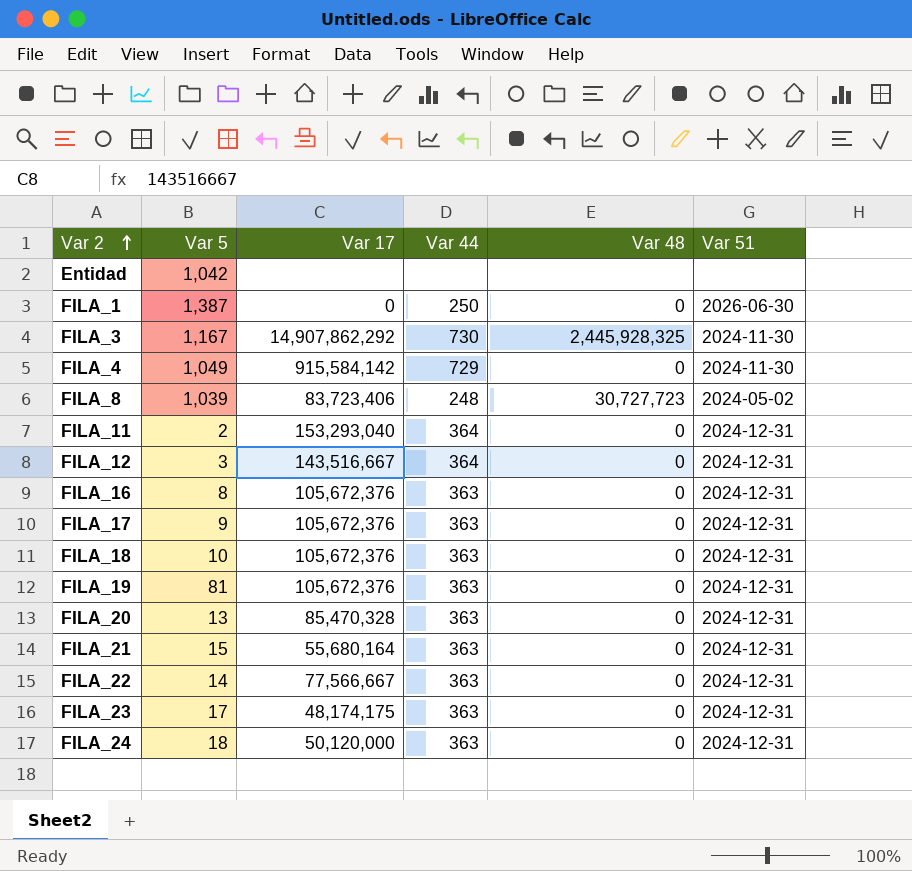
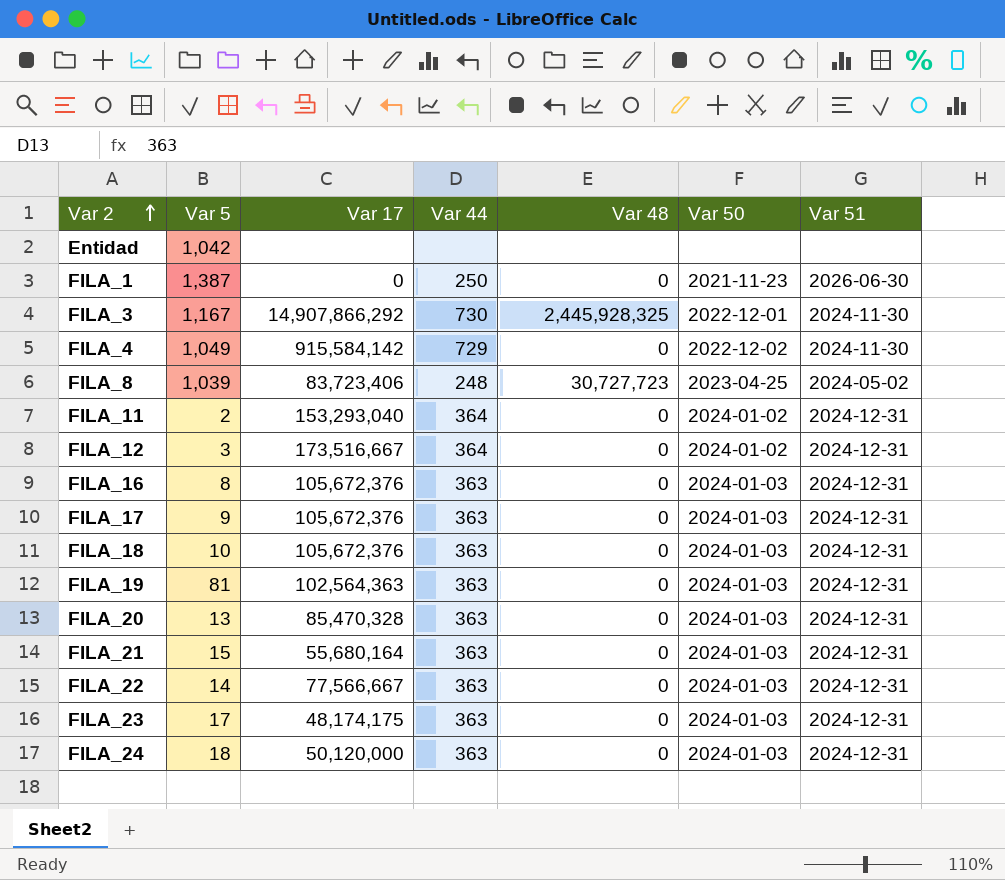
column Var 50 | position: none -> 6
FILA_3 | Var 17: 14,907,862,292 -> 14,907,866,292
FILA_12 | Var 17: 143,516,667 -> 173,516,667
FILA_19 | Var 17: 105,672,376 -> 102,564,363

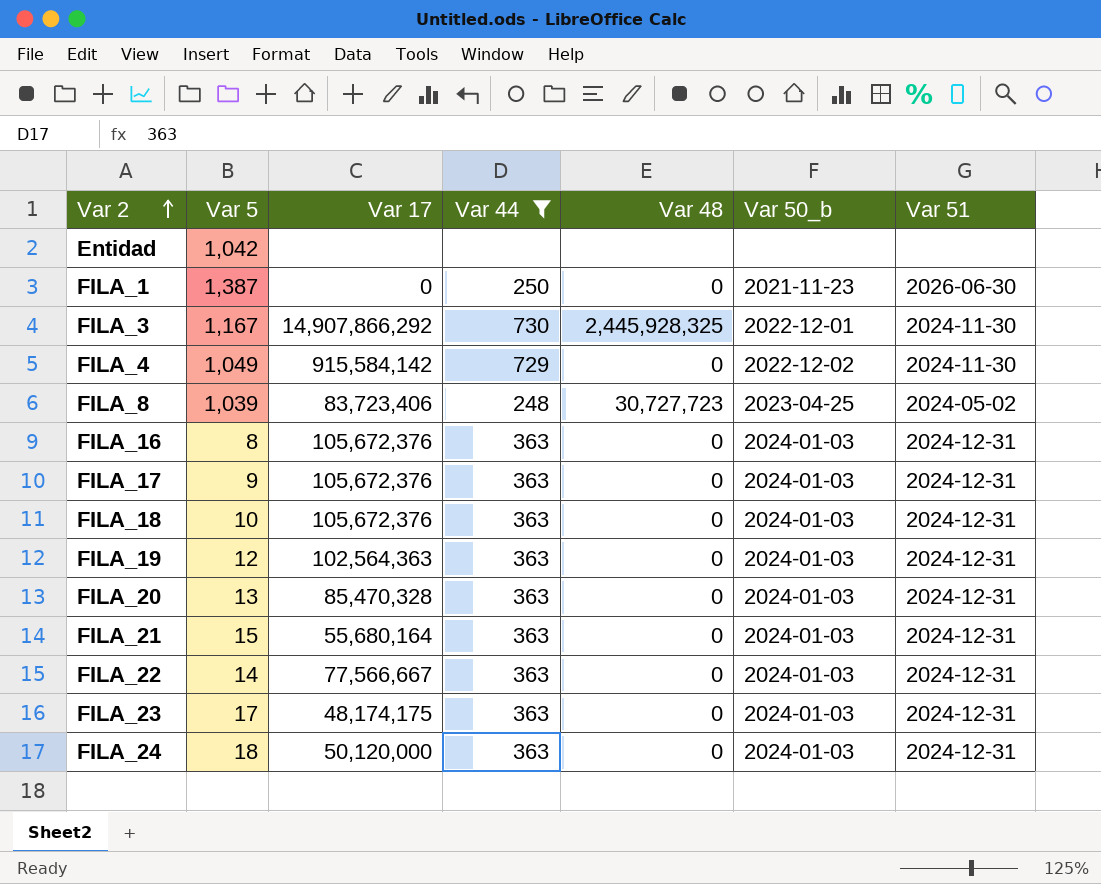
filter: none -> Var 44 != 364
column name: Var 50 -> Var 50_b
FILA_19 | Var 5: 81 -> 12

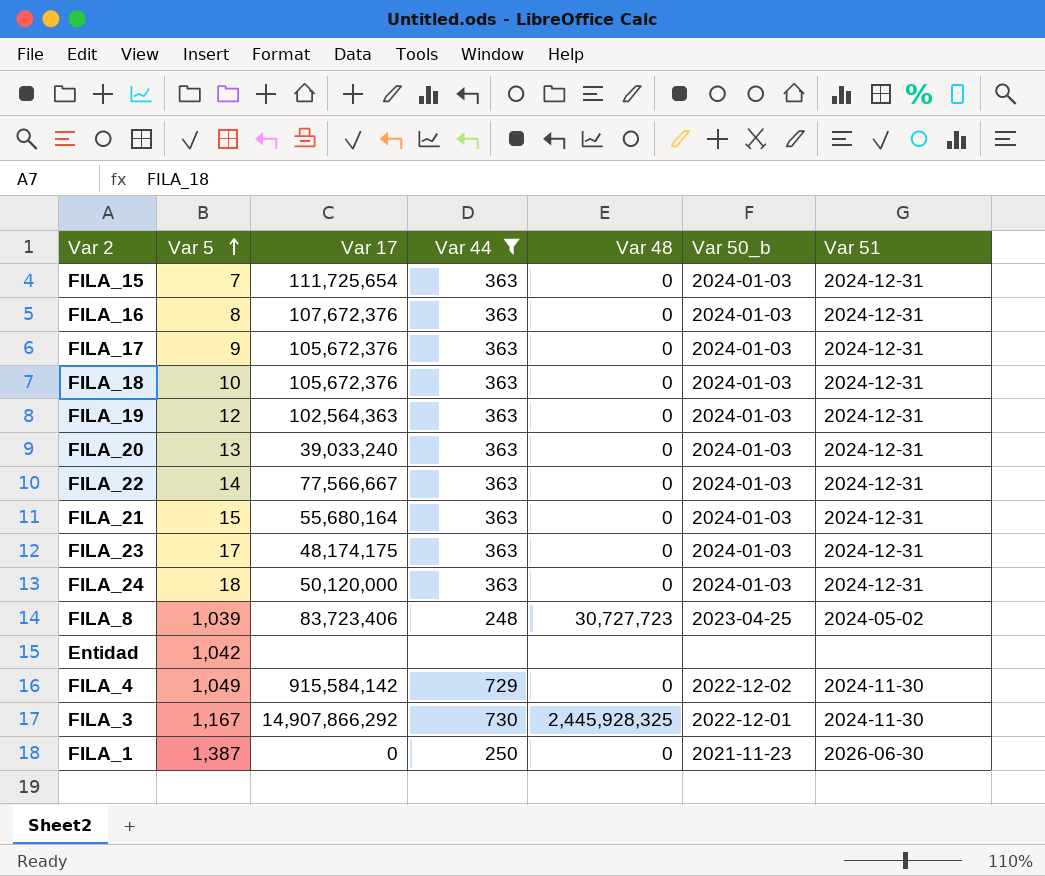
row order: Var 2 ascending -> Var 5 ascending
row FILA_15: none -> 7 | 111,725,654 | 363 | 0 | 2024-01-03 | 2024-12-31
FILA_16 | Var 17: 105,672,376 -> 107,672,376
FILA_20 | Var 17: 85,470,328 -> 39,033,240

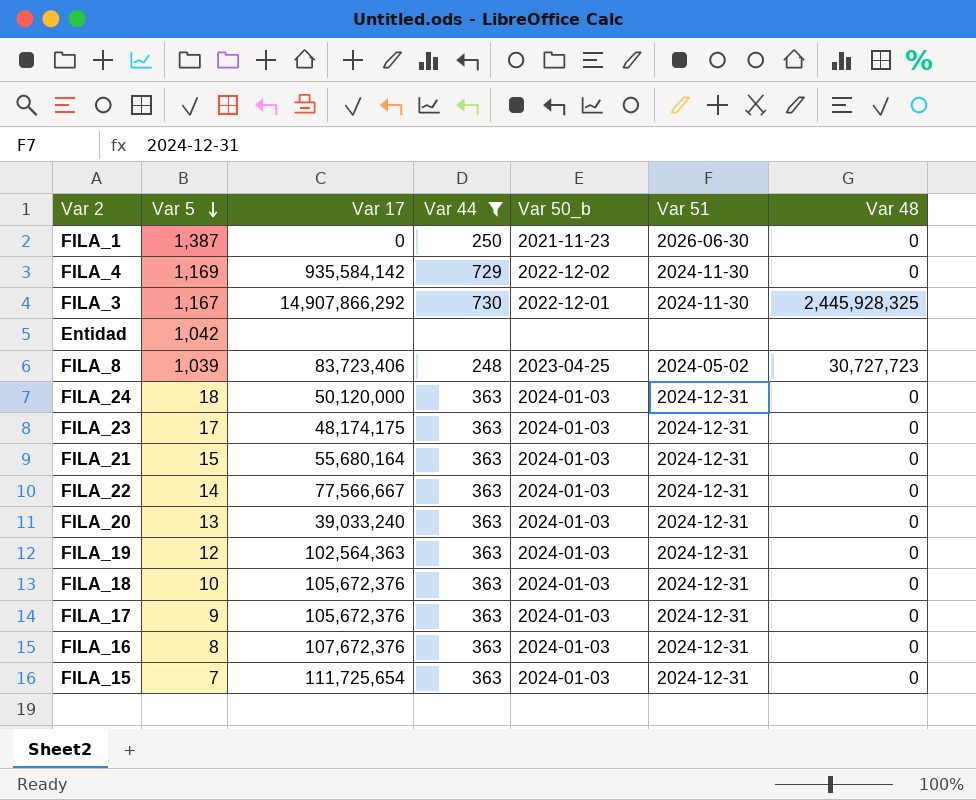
row order: Var 5 ascending -> Var 5 descending
column Var 48 | position: 5 -> 7
FILA_4 | Var 5: 1,049 -> 1,169
FILA_4 | Var 17: 915,584,142 -> 935,584,142

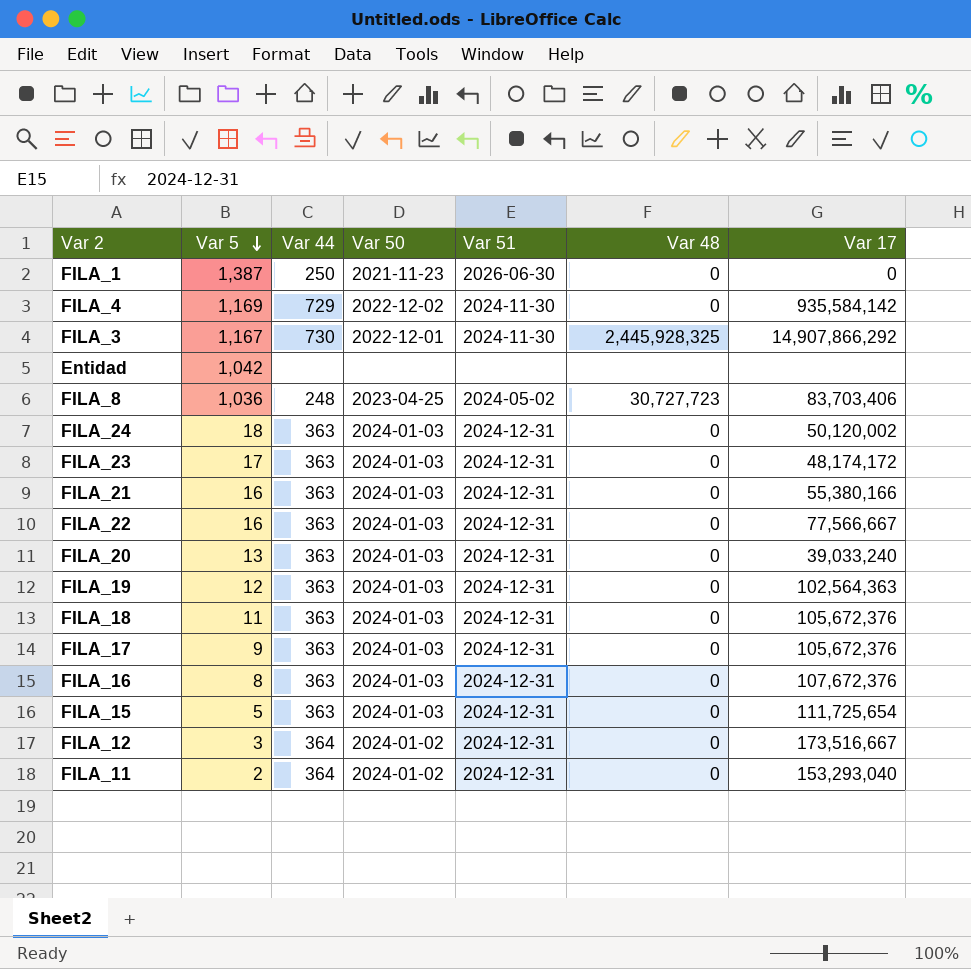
filter: Var 44 != 364 -> none
column name: Var 50_b -> Var 50
column Var 17 | position: 3 -> 7
FILA_8 | Var 5: 1,039 -> 1,036
FILA_8 | Var 17: 83,723,406 -> 83,703,406
FILA_24 | Var 17: 50,120,000 -> 50,120,002
FILA_23 | Var 17: 48,174,175 -> 48,174,172
FILA_21 | Var 5: 15 -> 16
FILA_21 | Var 17: 55,680,164 -> 55,380,166
FILA_22 | Var 5: 14 -> 16
FILA_18 | Var 5: 10 -> 11
FILA_15 | Var 5: 7 -> 5

